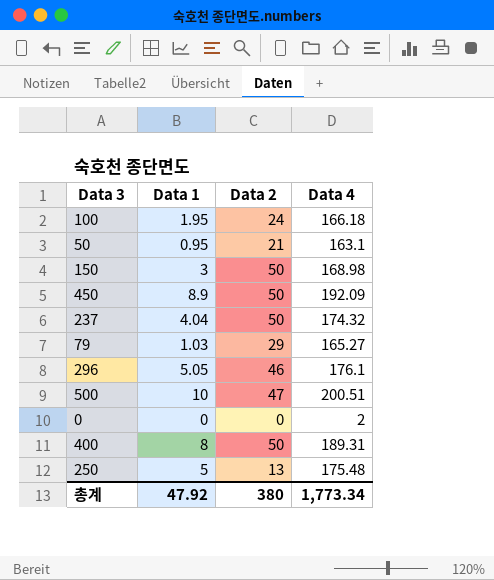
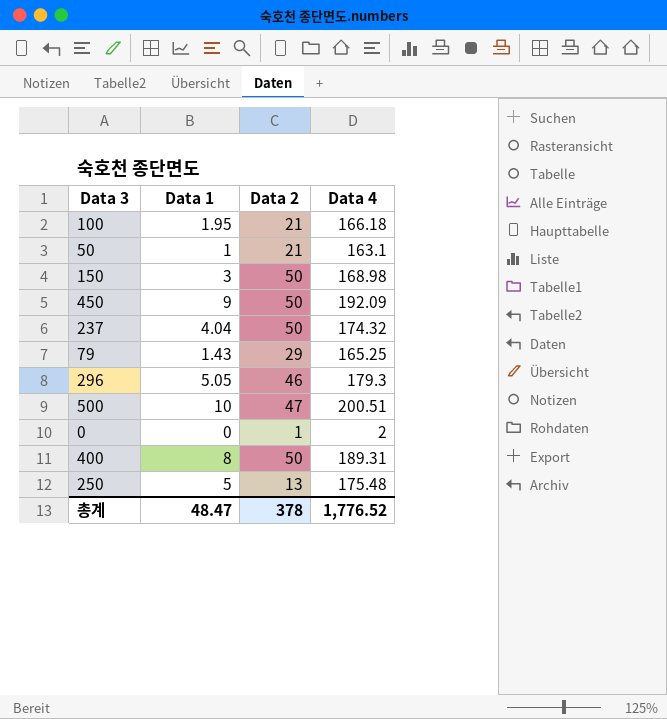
100 | Data 2: 24 -> 21
50 | Data 1: 0.95 -> 1
450 | Data 1: 8.9 -> 9
79 | Data 1: 1.03 -> 1.43
79 | Data 4: 165.27 -> 165.25
296 | Data 4: 176.1 -> 179.3
0 | Data 2: 0 -> 1
총계 | Data 1: 47.92 -> 48.47
총계 | Data 2: 380 -> 378
총계 | Data 4: 1,773.34 -> 1,776.52

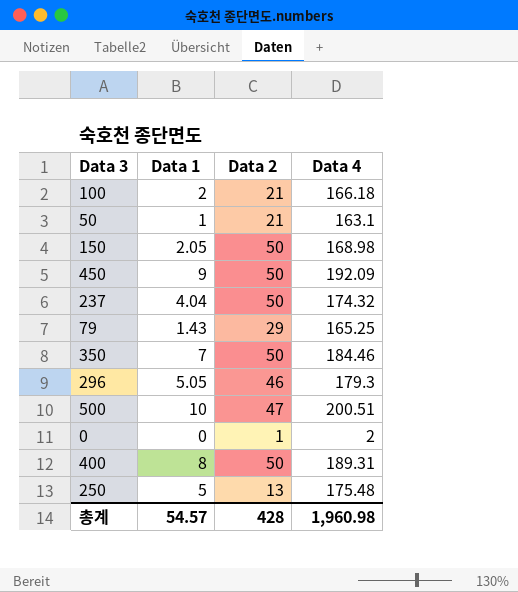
100 | Data 1: 1.95 -> 2
150 | Data 1: 3 -> 2.05
row 350: none -> 7 | 50 | 184.46
총계 | Data 1: 48.47 -> 54.57
총계 | Data 2: 378 -> 428
총계 | Data 4: 1,776.52 -> 1,960.98

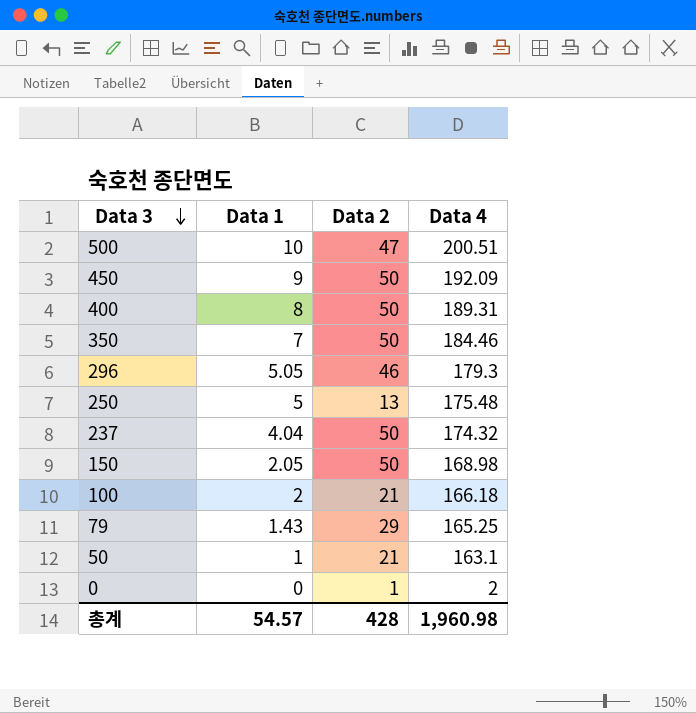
row order: none -> Data 3 descending

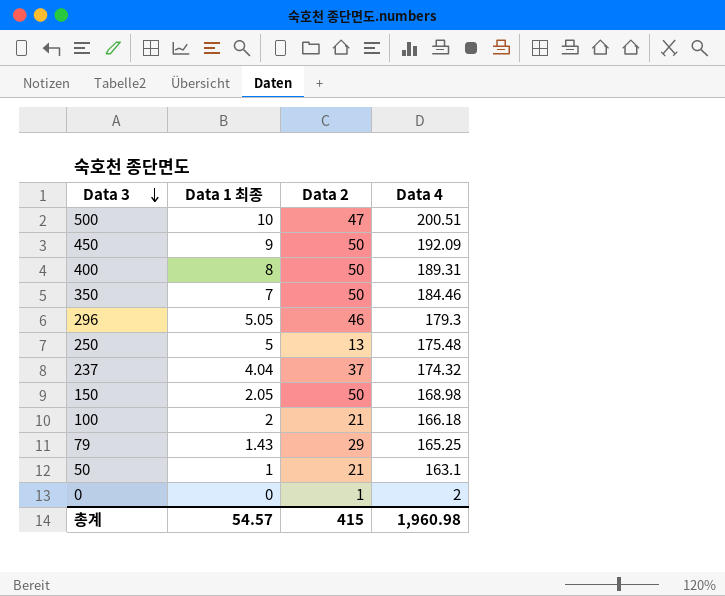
column name: Data 1 -> Data 1 최종
237 | Data 2: 50 -> 37
총계 | Data 2: 428 -> 415

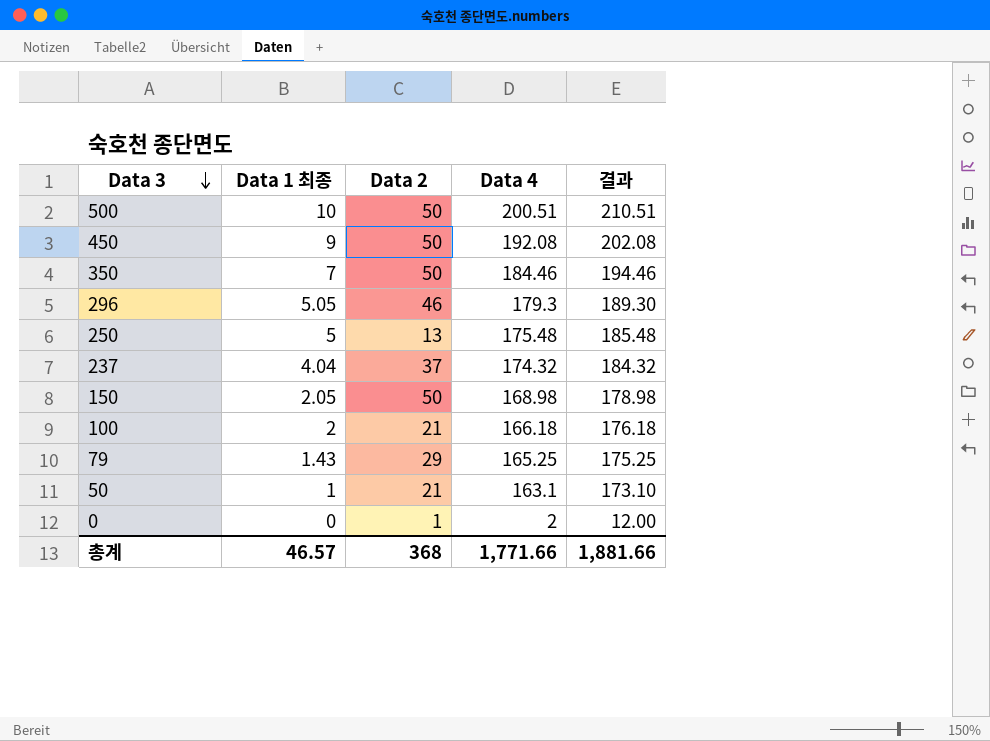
column 결과 | formula: none -> [Data 4] + 10
row 400: 8 | 50 | 189.31 -> none
500 | Data 2: 47 -> 50
450 | Data 4: 192.09 -> 192.08
총계 | Data 1 최종: 54.57 -> 46.57
총계 | Data 2: 415 -> 368
총계 | Data 4: 1,960.98 -> 1,771.66

